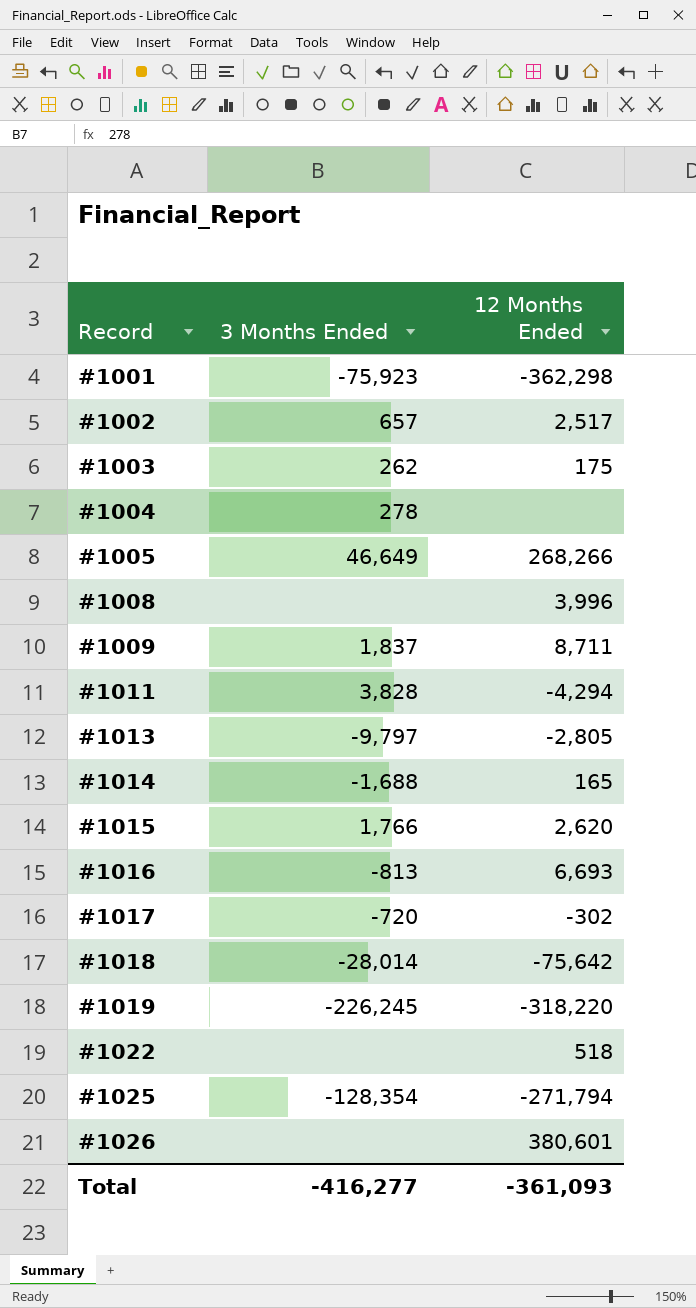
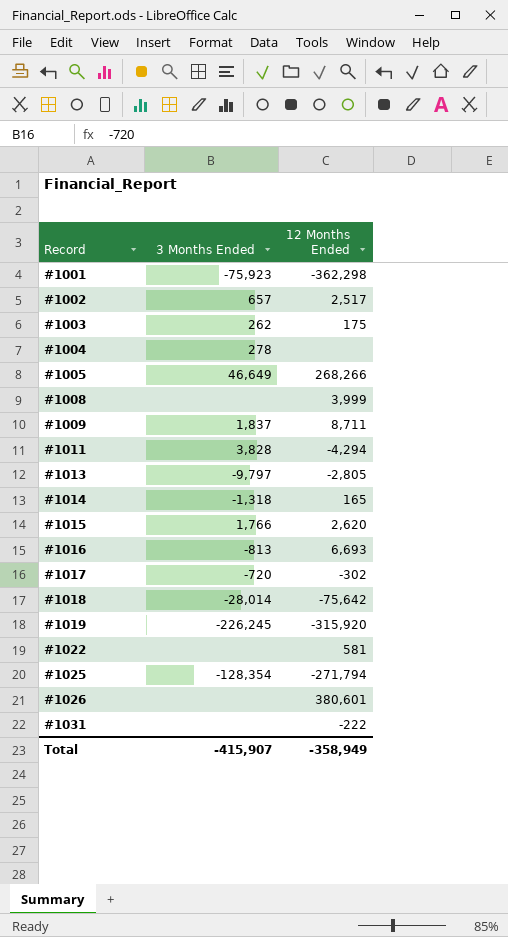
#1008 | 12 Months Ended: 3,996 -> 3,999
#1014 | 3 Months Ended: -1,688 -> -1,318
#1019 | 12 Months Ended: -318,220 -> -315,920
#1022 | 12 Months Ended: 518 -> 581
row #1031: none -> none | -222
Total | 3 Months Ended: -416,277 -> -415,907
Total | 12 Months Ended: -361,093 -> -358,949

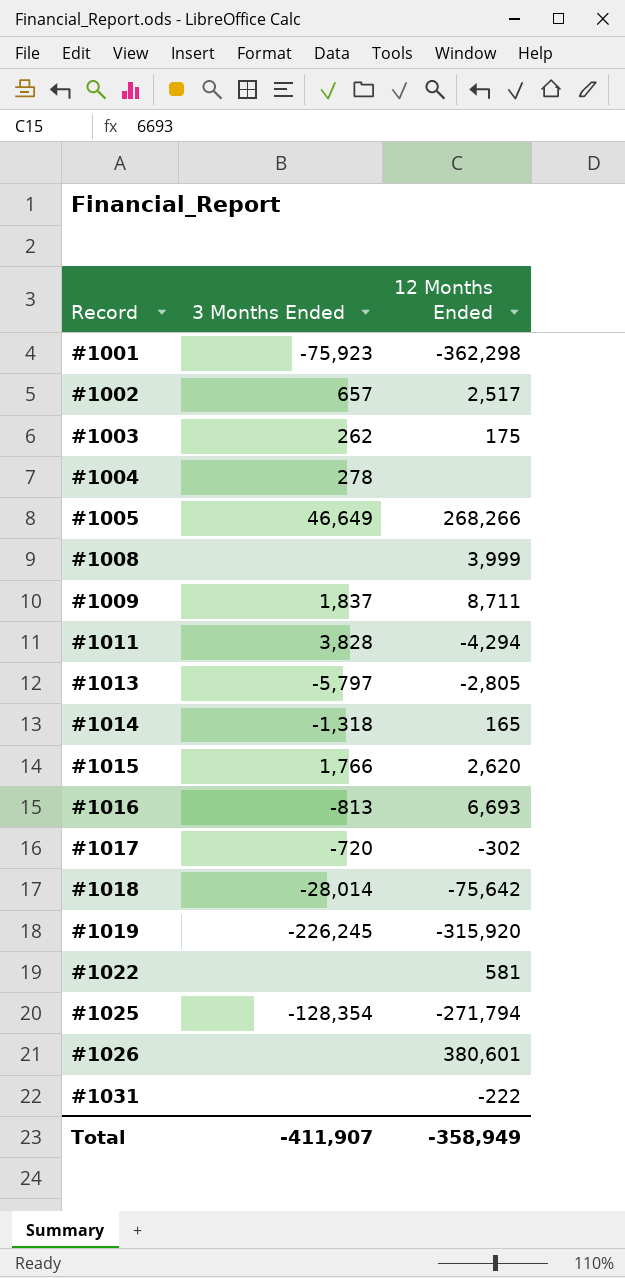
#1013 | 3 Months Ended: -9,797 -> -5,797
Total | 3 Months Ended: -415,907 -> -411,907

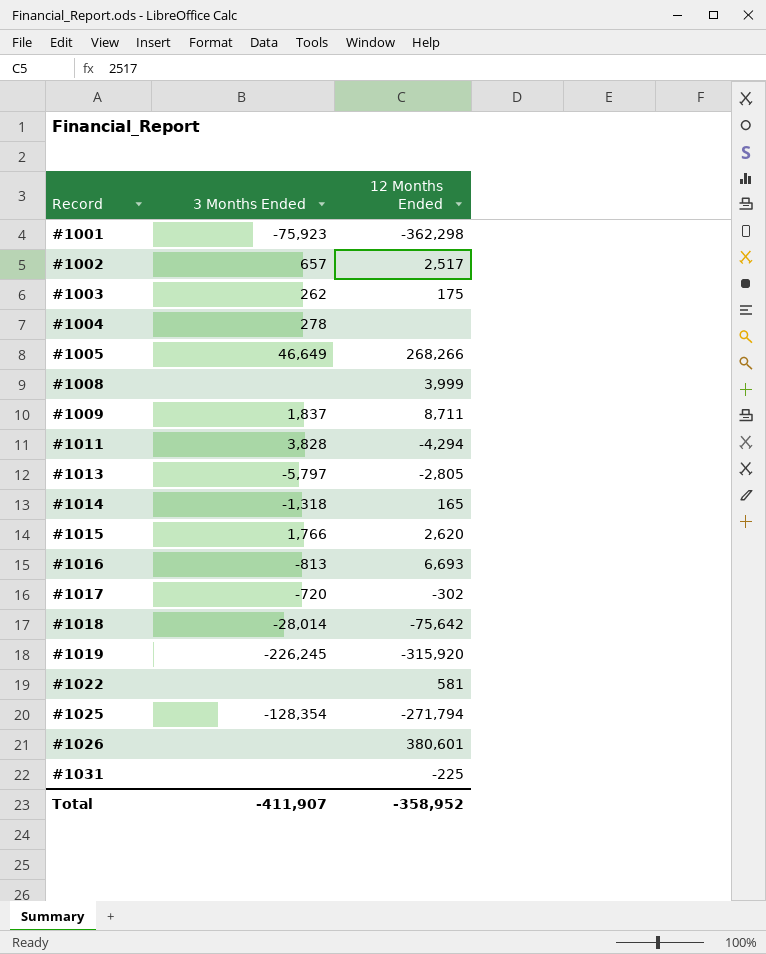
#1031 | 12 Months Ended: -222 -> -225
Total | 12 Months Ended: -358,949 -> -358,952

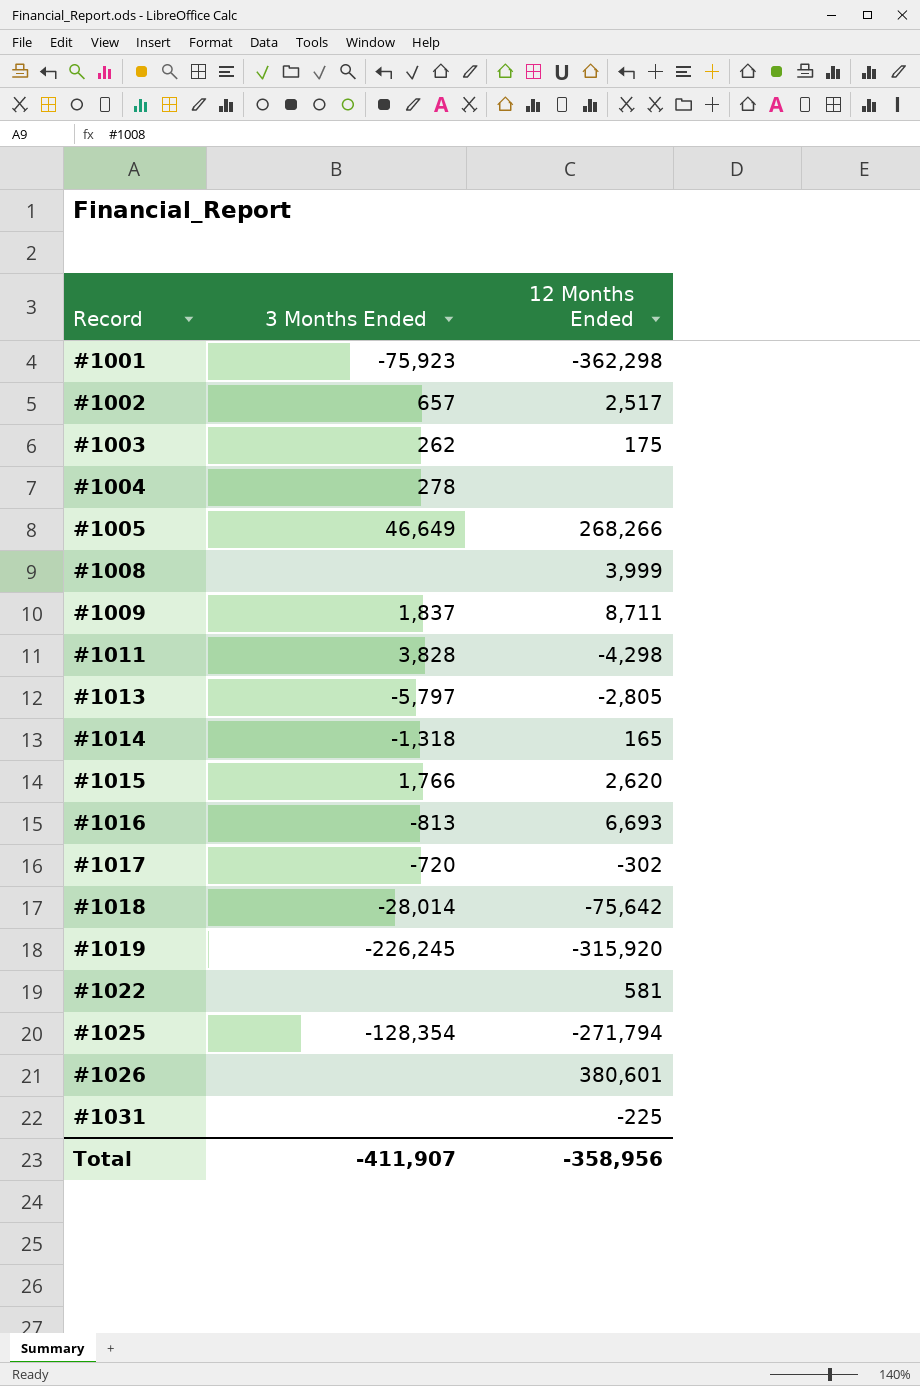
#1011 | 12 Months Ended: -4,294 -> -4,298
Total | 12 Months Ended: -358,952 -> -358,956

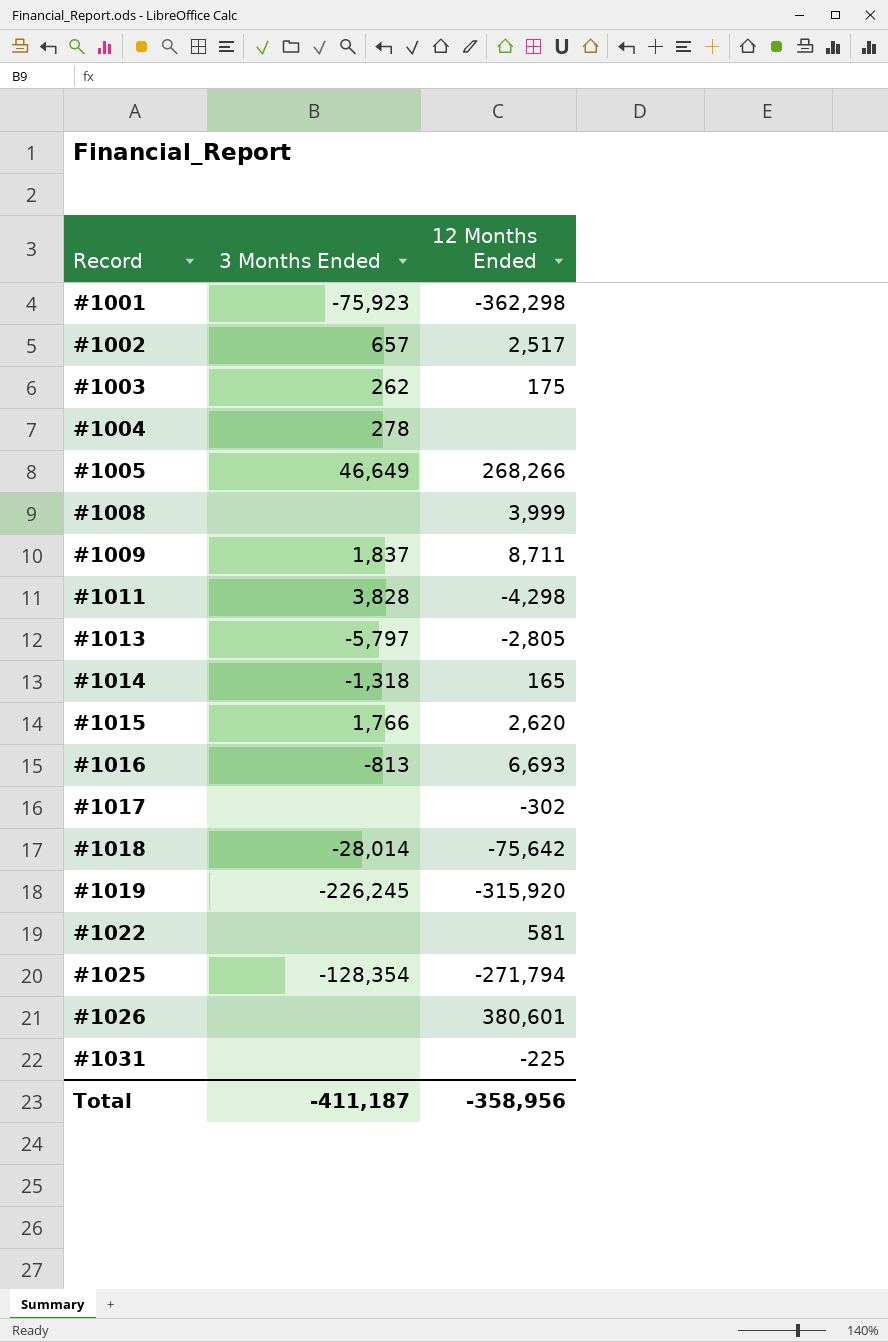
#1017 | 3 Months Ended: -720 -> none
Total | 3 Months Ended: -411,907 -> -411,187

